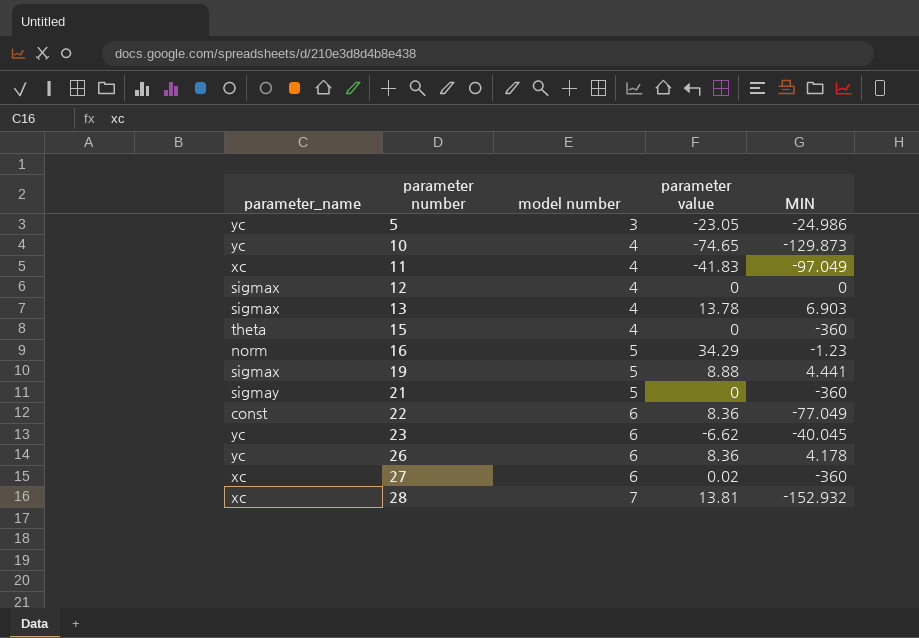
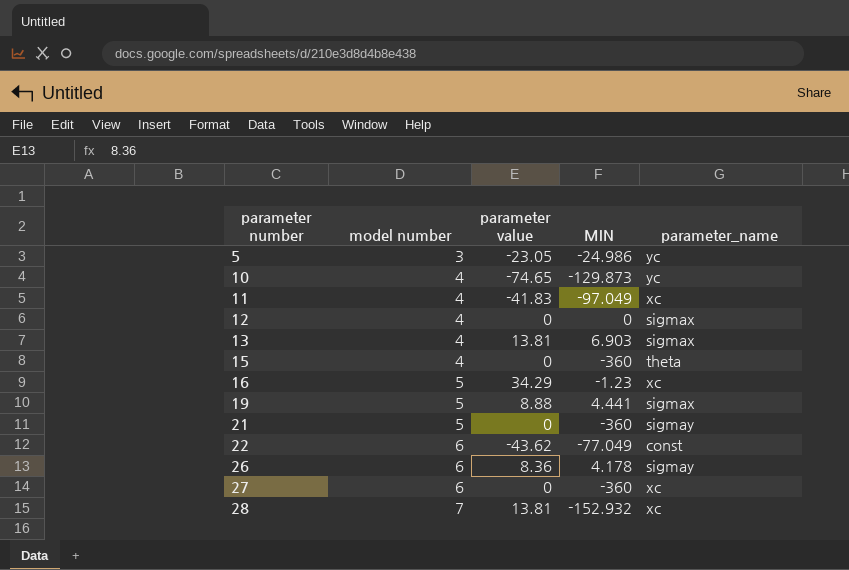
column parameter_name | position: 1 -> 5
row 23: yc | 6 | -6.62 | -40.045 -> none
13 | parameter value: 13.78 -> 13.81
16 | parameter_name: norm -> xc
22 | parameter value: 8.36 -> -43.62
26 | parameter_name: yc -> sigmay
27 | parameter value: 0.02 -> 0

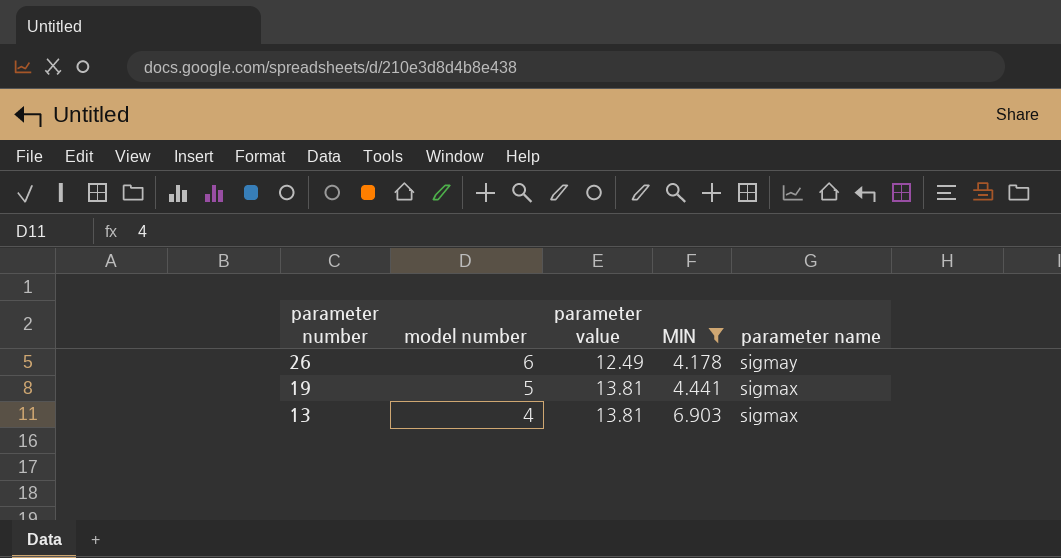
filter: none -> MIN >= 4.178
row order: parameter number ascending -> parameter number descending
column name: parameter_name -> parameter name
26 | parameter value: 8.36 -> 12.49
19 | parameter value: 8.88 -> 13.81

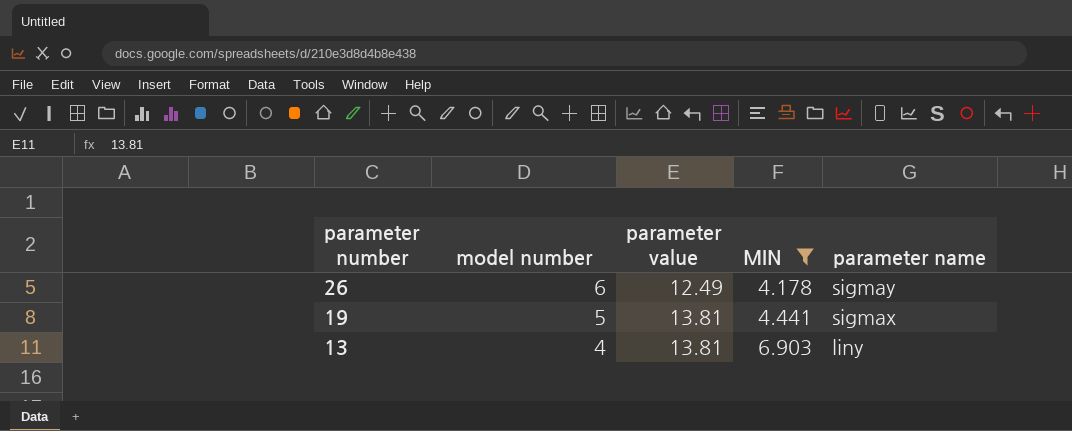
13 | parameter name: sigmax -> liny

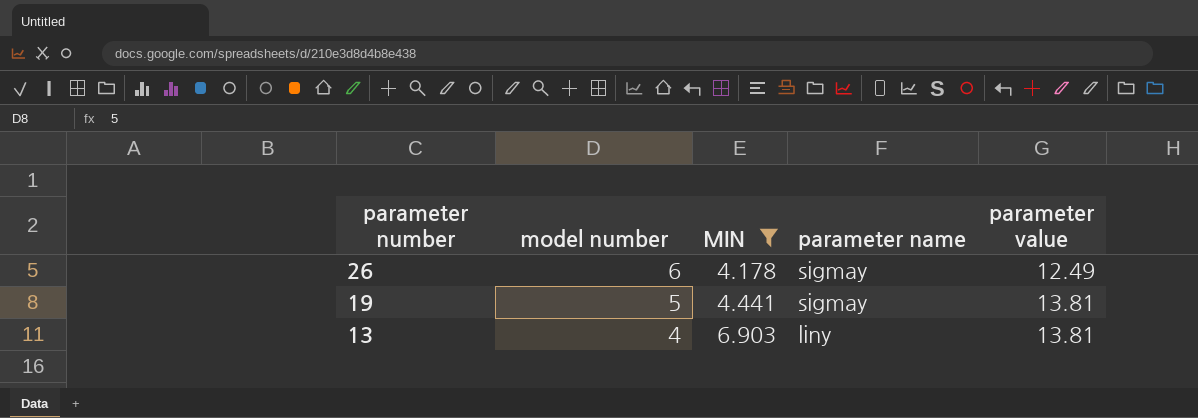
column parameter value | position: 3 -> 5
19 | parameter name: sigmax -> sigmay

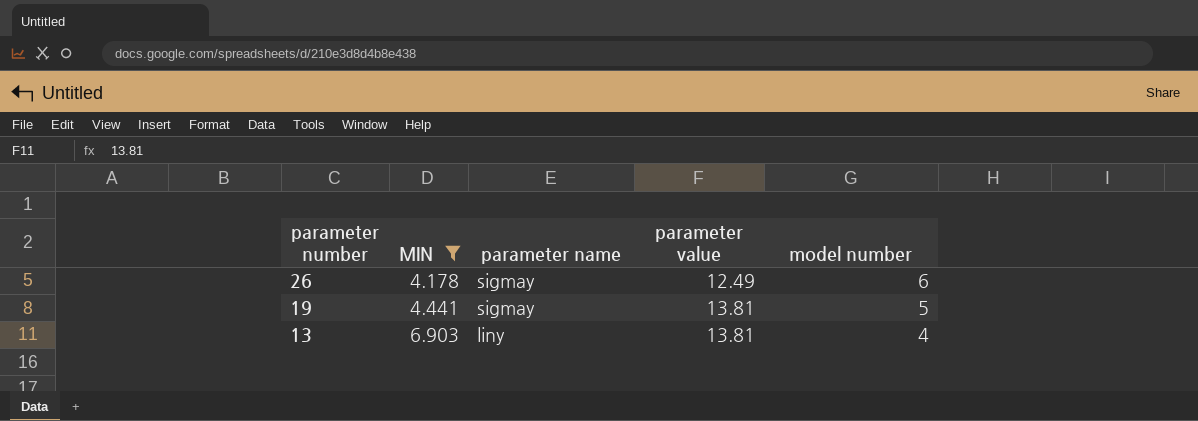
column model number | position: 2 -> 5

